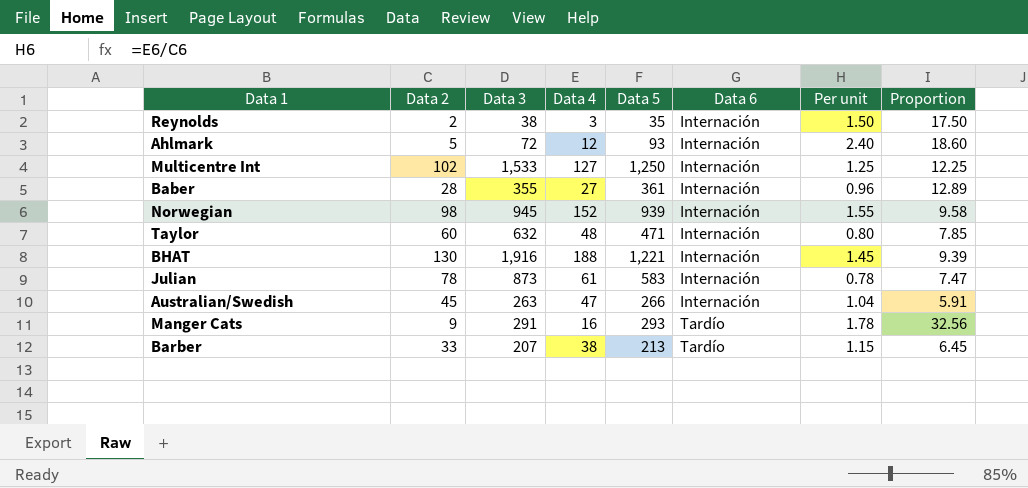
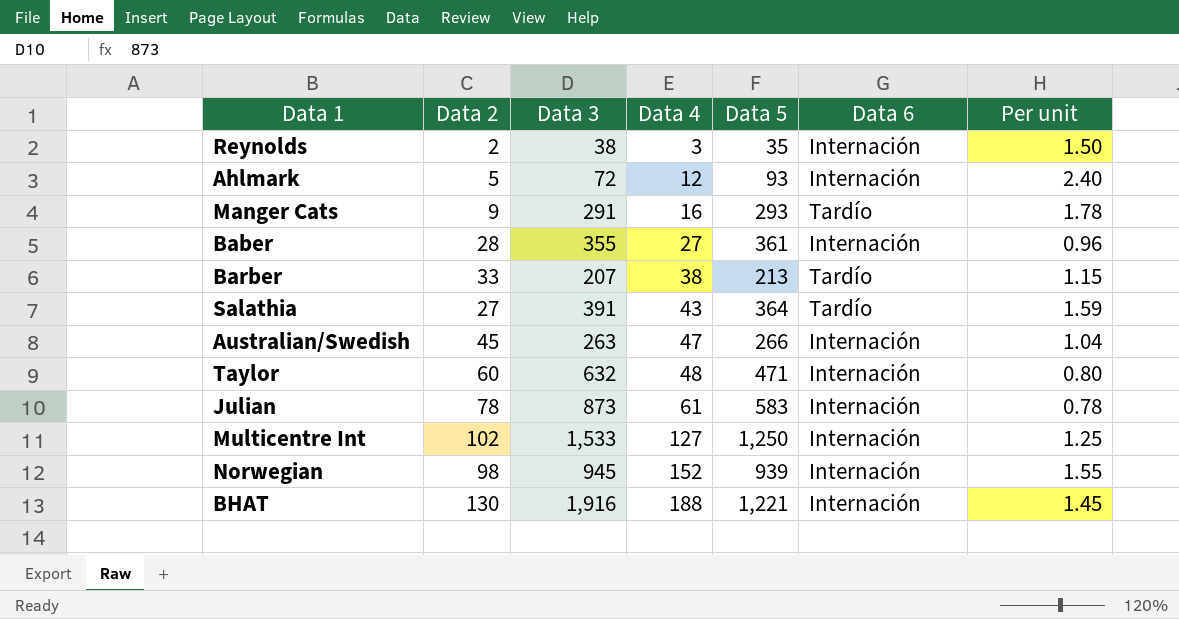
row order: Data 6 ascending -> Data 4 ascending
column Proportion | formula: [Data 5] / [Data 2] -> none
row Salathia: none -> 27 | 391 | 43 | 364 | Tardío | 1.59

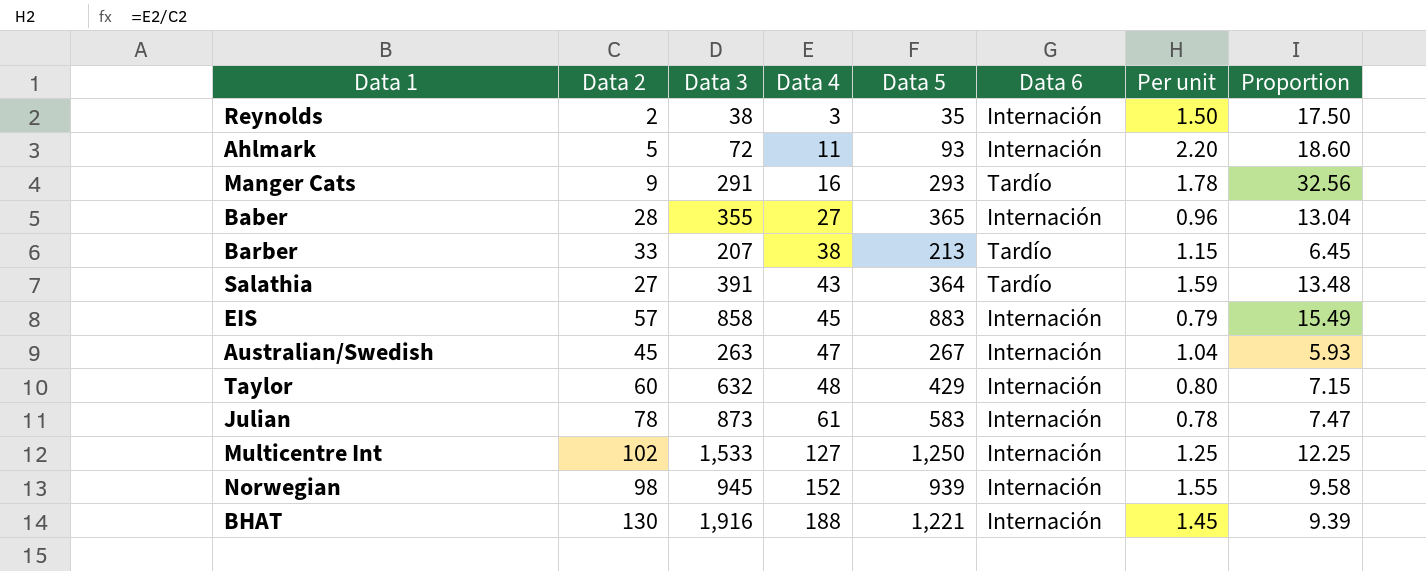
column Proportion | formula: none -> [Data 5] / [Data 2]
Ahlmark | Data 4: 12 -> 11
Ahlmark | Per unit: 2.40 -> 2.20
Baber | Data 5: 361 -> 365
row EIS: none -> 57 | 858 | 45 | 883 | Internación | 0.79 | 15.49
Australian/Swedish | Data 5: 266 -> 267
Taylor | Data 5: 471 -> 429

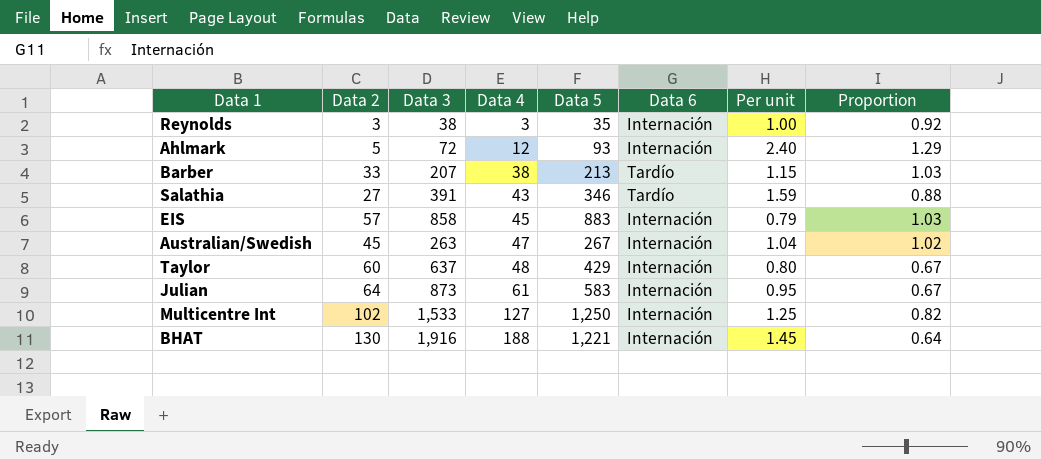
column Proportion | formula: [Data 5] / [Data 2] -> [Data 5] / [Data 3]
row Manger Cats: 9 | 291 | 16 | 293 | Tardío | 1.78 | 32.56 -> none
row Baber: 28 | 355 | 27 | 365 | Internación | 0.96 | 13.04 -> none
row Norwegian: 98 | 945 | 152 | 939 | Internación | 1.55 | 9.58 -> none
Reynolds | Data 2: 2 -> 3
Reynolds | Per unit: 1.50 -> 1.00
Ahlmark | Data 4: 11 -> 12
Ahlmark | Per unit: 2.20 -> 2.40
Salathia | Data 5: 364 -> 346
Taylor | Data 3: 632 -> 637
Julian | Data 2: 78 -> 64
Julian | Per unit: 0.78 -> 0.95

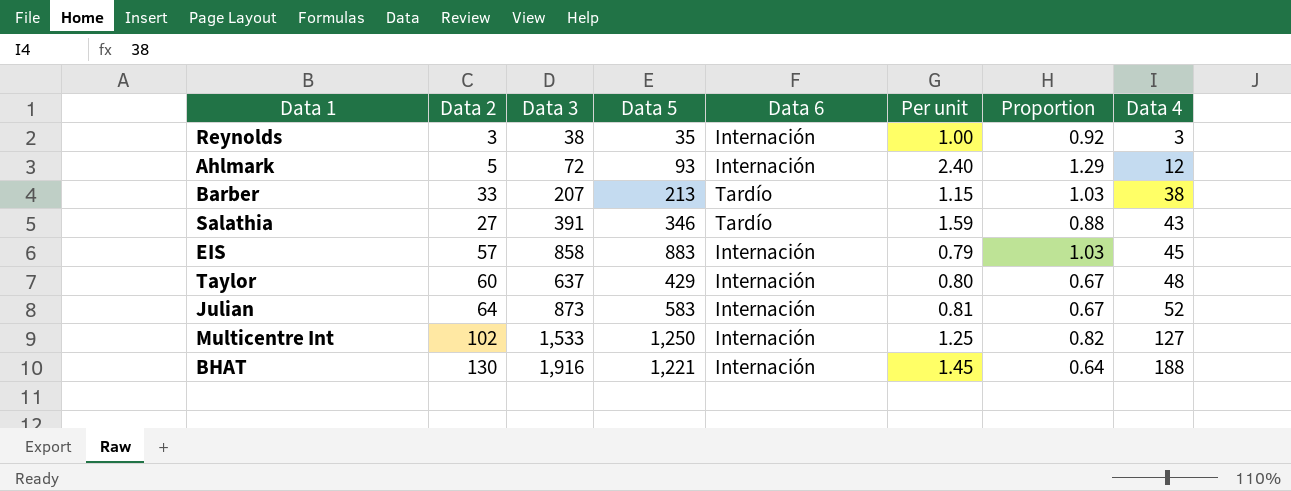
column Data 4 | position: 4 -> 8
row Australian/Swedish: 45 | 263 | 47 | 267 | Internación | 1.04 | 1.02 -> none
Julian | Per unit: 0.95 -> 0.81
Julian | Data 4: 61 -> 52

